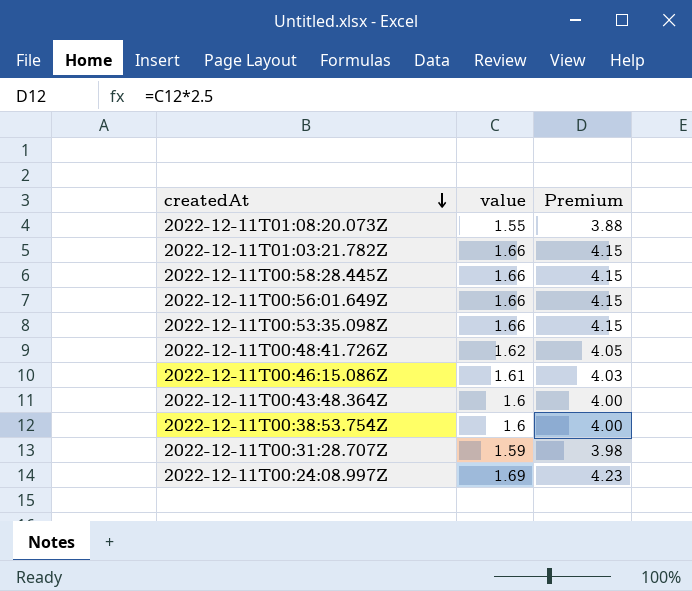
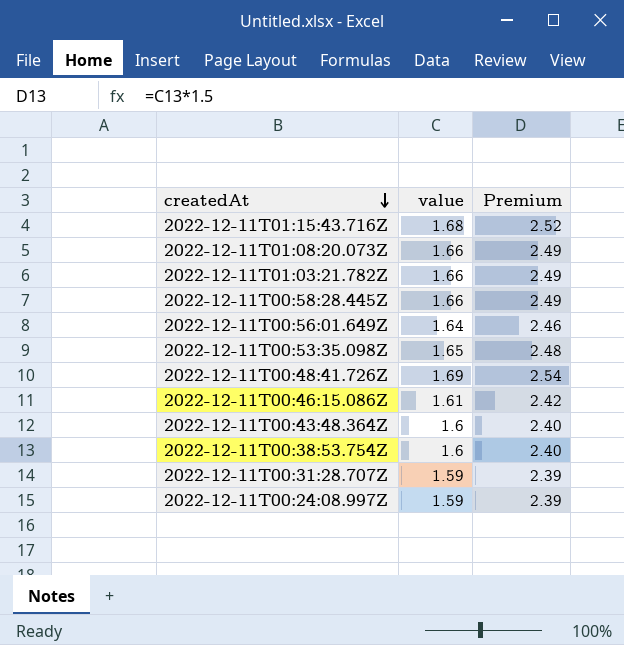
column Premium | formula: [value] * 2.5 -> [value] * 1.5
row 2022-12-11T01:15:43.716Z: none -> 1.68 | 2.52
2022-12-11T01:08:20.073Z | value: 1.55 -> 1.66
2022-12-11T00:56:01.649Z | value: 1.66 -> 1.64
2022-12-11T00:53:35.098Z | value: 1.66 -> 1.65
2022-12-11T00:48:41.726Z | value: 1.62 -> 1.69
2022-12-11T00:24:08.997Z | value: 1.69 -> 1.59

